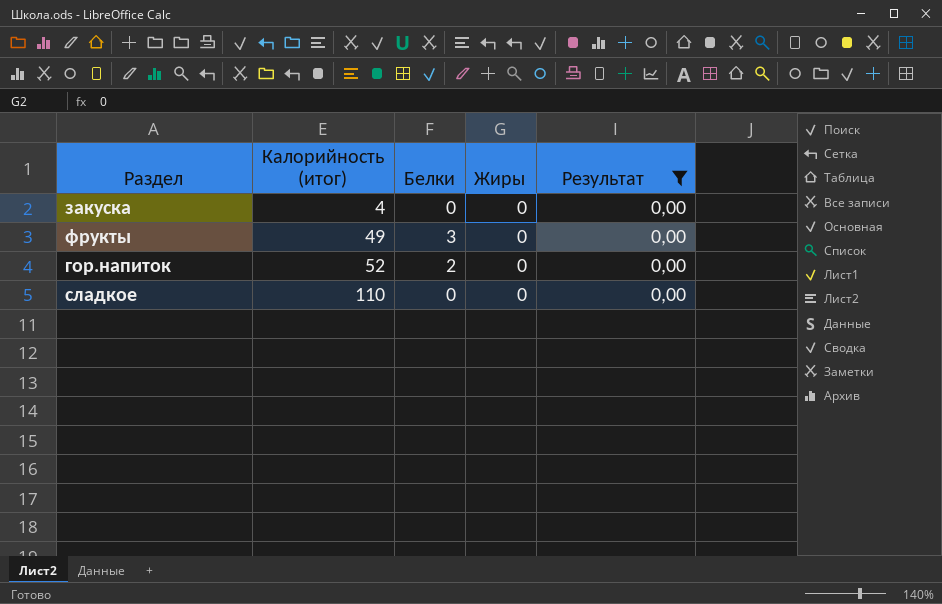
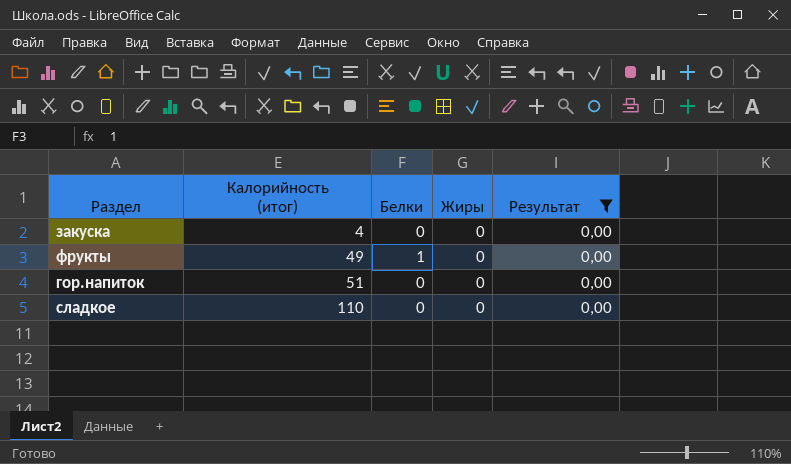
фрукты | Белки: 3 -> 1
гор.напиток | Калорийность (итог): 52 -> 51
гор.напиток | Белки: 2 -> 0

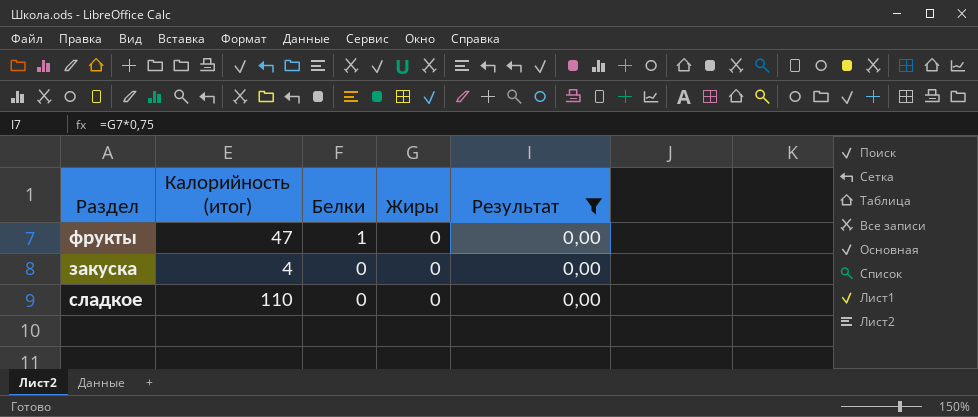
row order: Калорийность (итог) ascending -> Белки descending
row гор.напиток: 51 | 0 | 0 | 0,00 -> none
фрукты | Калорийность (итог): 49 -> 47

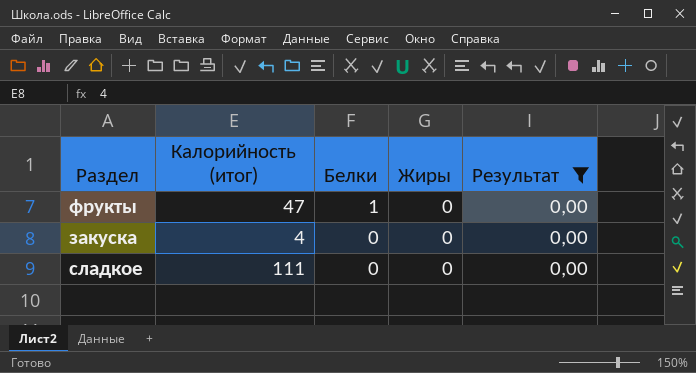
сладкое | Калорийность (итог): 110 -> 111

